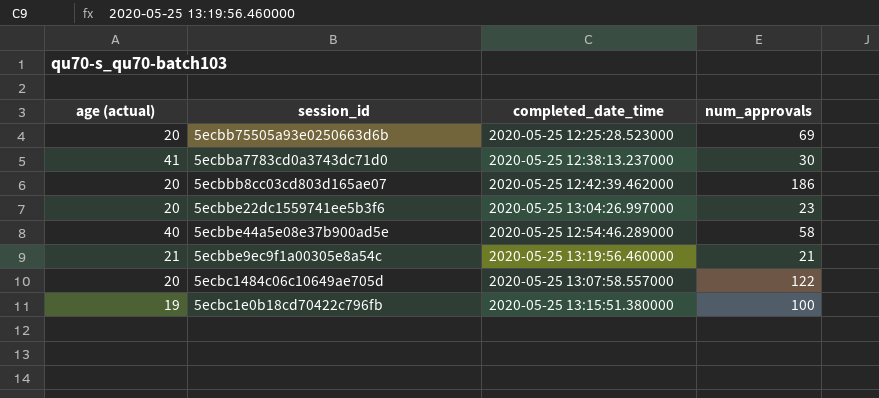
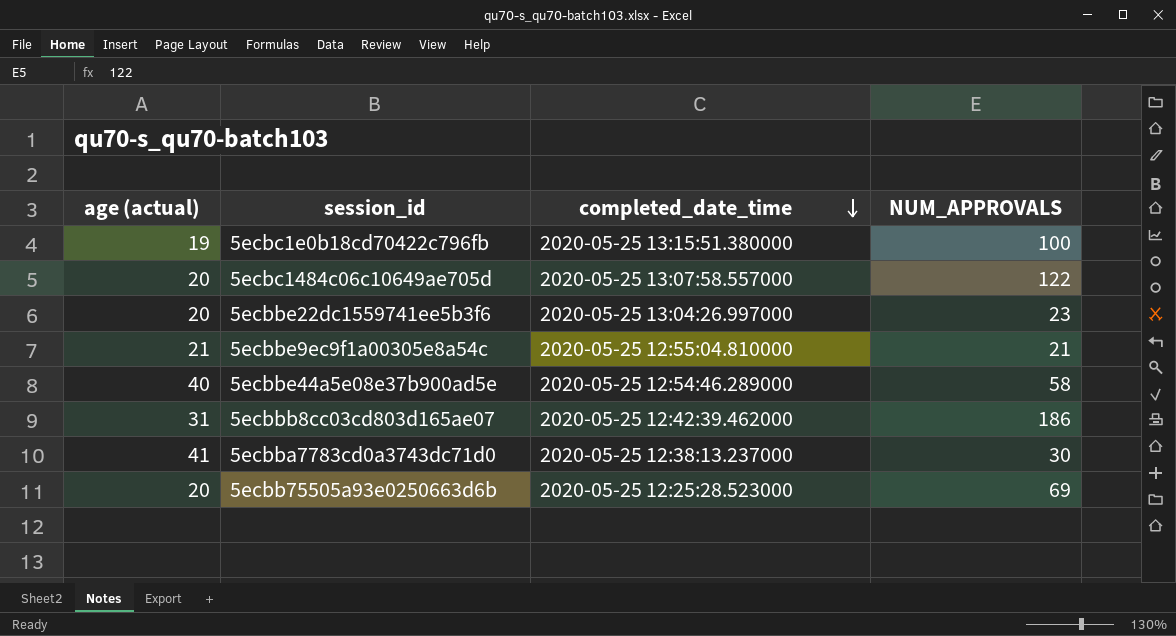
row order: none -> completed_date_time descending
column name: num_approvals -> NUM_APPROVALS
5ecbbe9ec9f1a00305e8a54c | completed_date_time: 2020-05-25 13:19:56.460000 -> 2020-05-25 12:55:04.810000
5ecbbb8cc03cd803d165ae07 | age (actual): 20 -> 31

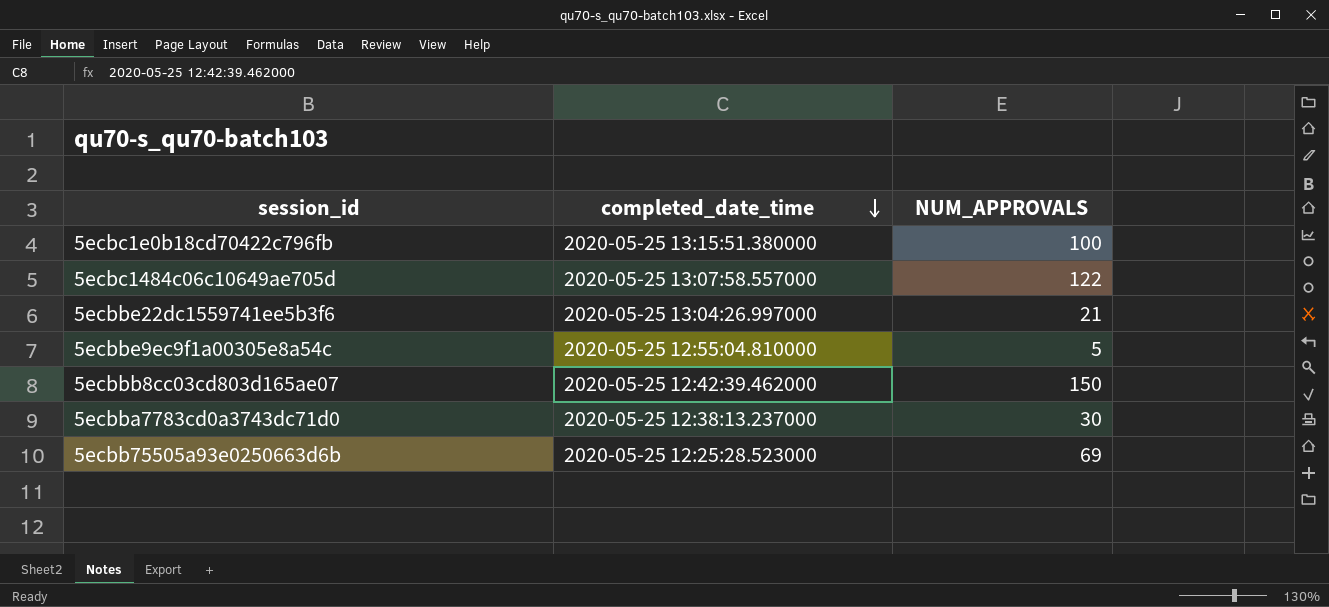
column age (actual) | position: 1 -> none
row 5ecbbe44a5e08e37b900ad5e: 40 | 2020-05-25 12:54:46.289000 | 58 -> none
5ecbbe22dc1559741ee5b3f6 | NUM_APPROVALS: 23 -> 21
5ecbbe9ec9f1a00305e8a54c | NUM_APPROVALS: 21 -> 5
5ecbbb8cc03cd803d165ae07 | NUM_APPROVALS: 186 -> 150

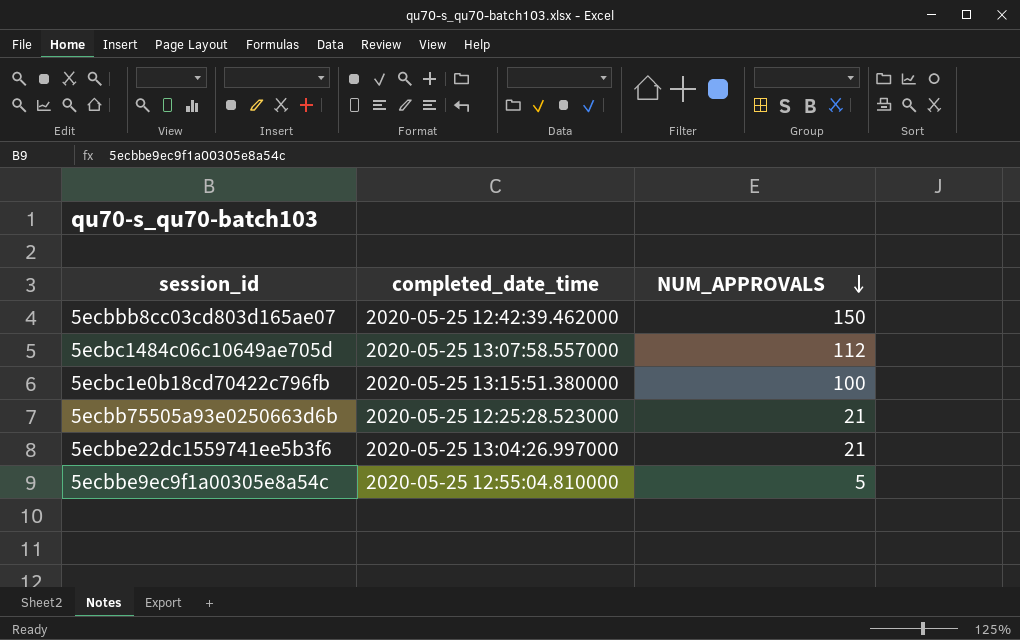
row order: completed_date_time descending -> NUM_APPROVALS descending
row 5ecbba7783cd0a3743dc71d0: 2020-05-25 12:38:13.237000 | 30 -> none
5ecbc1484c06c10649ae705d | NUM_APPROVALS: 122 -> 112
5ecbb75505a93e0250663d6b | NUM_APPROVALS: 69 -> 21

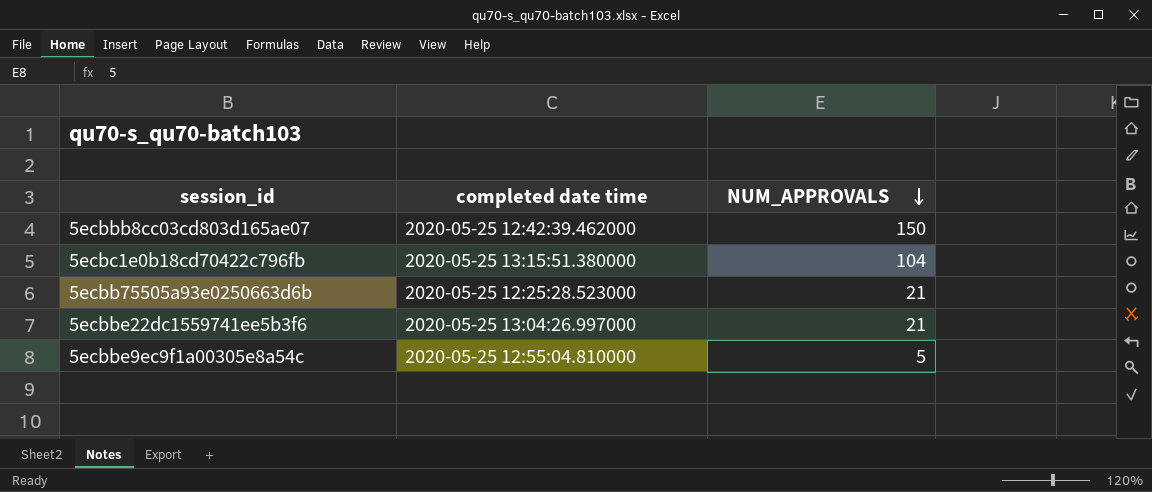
column name: completed_date_time -> completed date time
row 5ecbc1484c06c10649ae705d: 2020-05-25 13:07:58.557000 | 112 -> none
5ecbc1e0b18cd70422c796fb | NUM_APPROVALS: 100 -> 104

